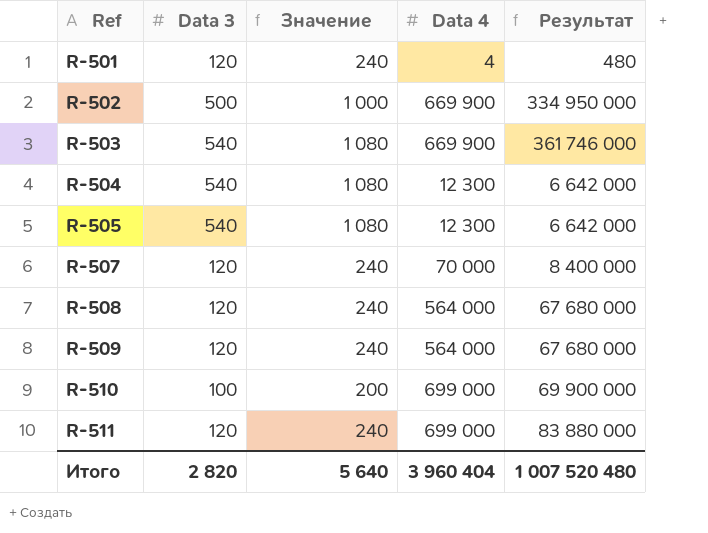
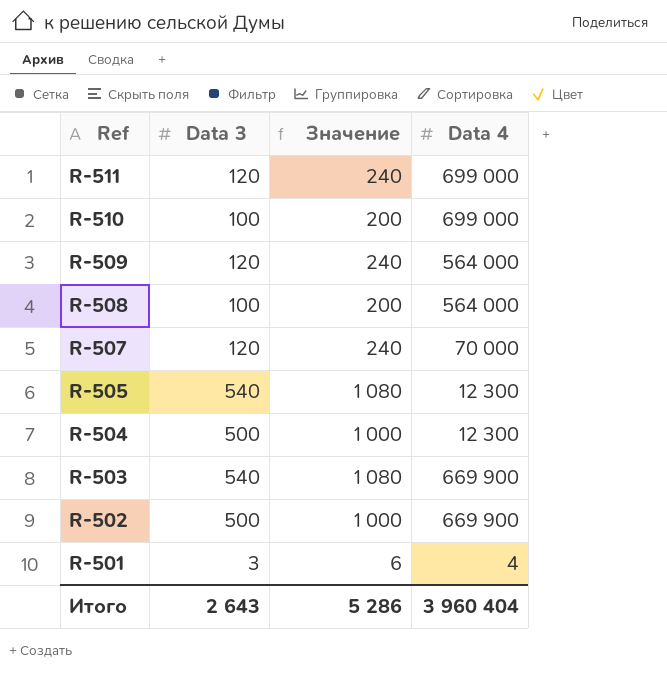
row order: Ref ascending -> Ref descending
column Результат | formula: [Data 3] * [Data 4] -> none
R-508 | Data 3: 120 -> 100
R-508 | Значение: 240 -> 200
R-504 | Data 3: 540 -> 500
R-504 | Значение: 1 080 -> 1 000
R-501 | Data 3: 120 -> 3
R-501 | Значение: 240 -> 6
Итого | Data 3: 2 820 -> 2 643
Итого | Значение: 5 640 -> 5 286

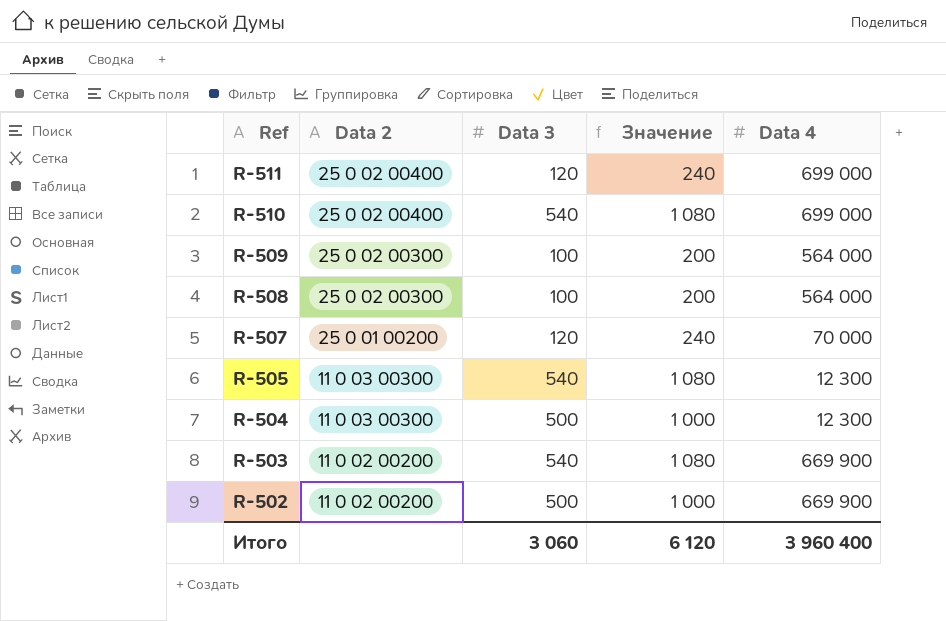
column Data 2 | position: none -> 2
row R-501: 3 | 6 | 4 -> none
R-510 | Data 3: 100 -> 540
R-510 | Значение: 200 -> 1 080
R-509 | Data 3: 120 -> 100
R-509 | Значение: 240 -> 200
Итого | Data 3: 2 643 -> 3 060
Итого | Значение: 5 286 -> 6 120
Итого | Data 4: 3 960 404 -> 3 960 400

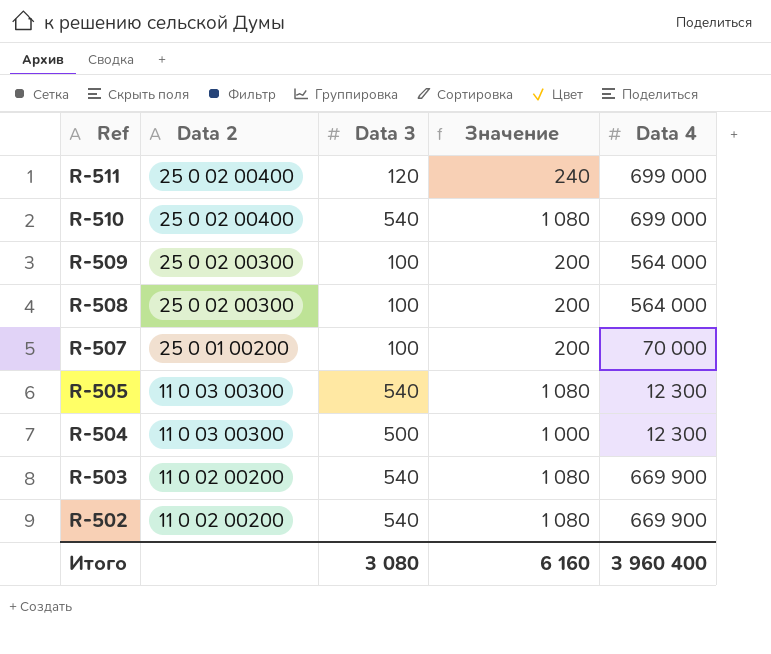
R-507 | Data 3: 120 -> 100
R-507 | Значение: 240 -> 200
R-502 | Data 3: 500 -> 540
R-502 | Значение: 1 000 -> 1 080
Итого | Data 3: 3 060 -> 3 080
Итого | Значение: 6 120 -> 6 160

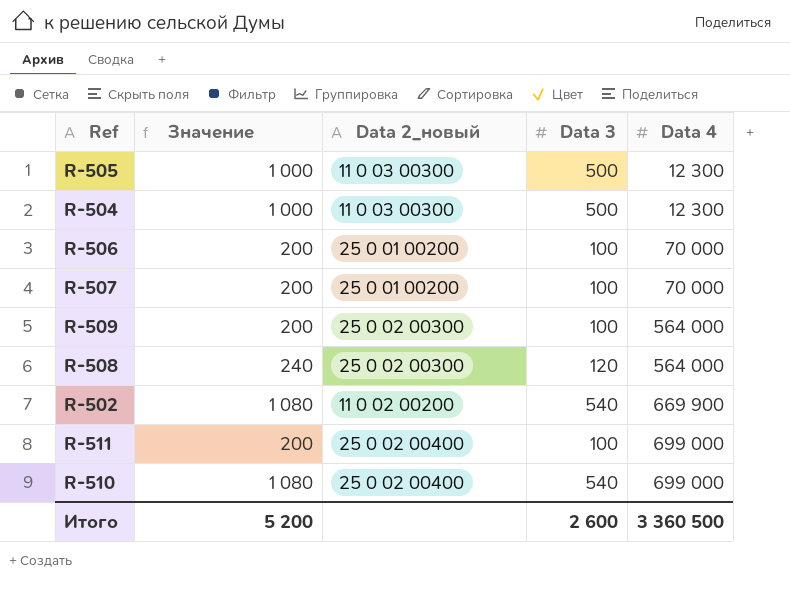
row order: Ref descending -> Data 4 ascending
column Значение | position: 4 -> 2
column name: Data 2 -> Data 2_новый
row R-503: 11 0 02 00200 | 540 | 1 080 | 669 900 -> none
R-505 | Значение: 1 080 -> 1 000
R-505 | Data 3: 540 -> 500
row R-506: none -> 200 | 25 0 01 00200 | 100 | 70 000
R-508 | Значение: 200 -> 240
R-508 | Data 3: 100 -> 120
R-511 | Значение: 240 -> 200
R-511 | Data 3: 120 -> 100
Итого | Значение: 6 160 -> 5 200
Итого | Data 3: 3 080 -> 2 600
Итого | Data 4: 3 960 400 -> 3 360 500

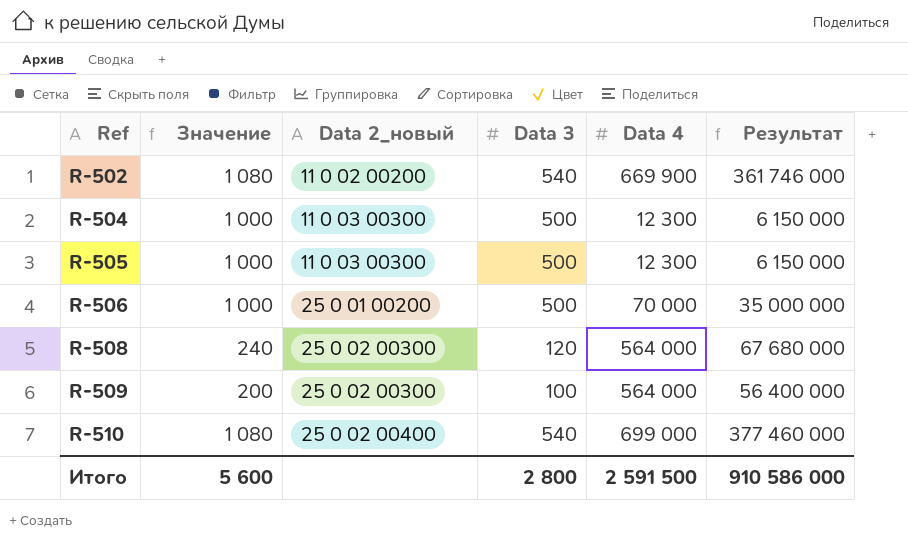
row order: Data 4 ascending -> Ref ascending
column Результат | formula: none -> [Data 3] * [Data 4]
row R-507: 200 | 25 0 01 00200 | 100 | 70 000 -> none
row R-511: 200 | 25 0 02 00400 | 100 | 699 000 -> none
R-506 | Значение: 200 -> 1 000
R-506 | Data 3: 100 -> 500
Итого | Значение: 5 200 -> 5 600
Итого | Data 3: 2 600 -> 2 800
Итого | Data 4: 3 360 500 -> 2 591 500

